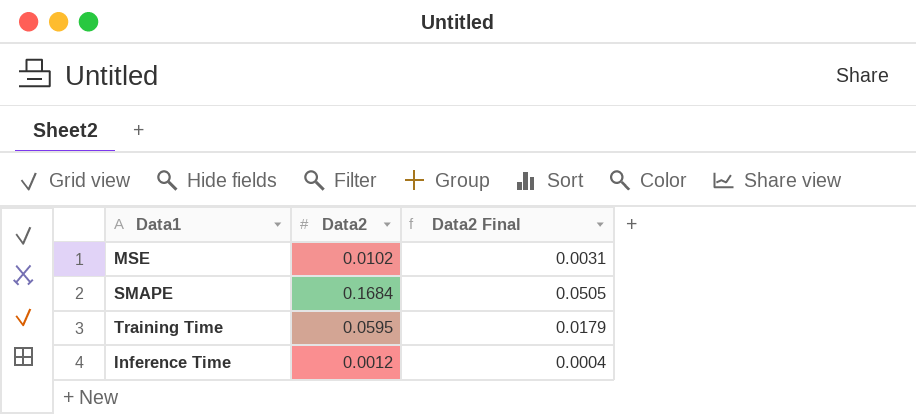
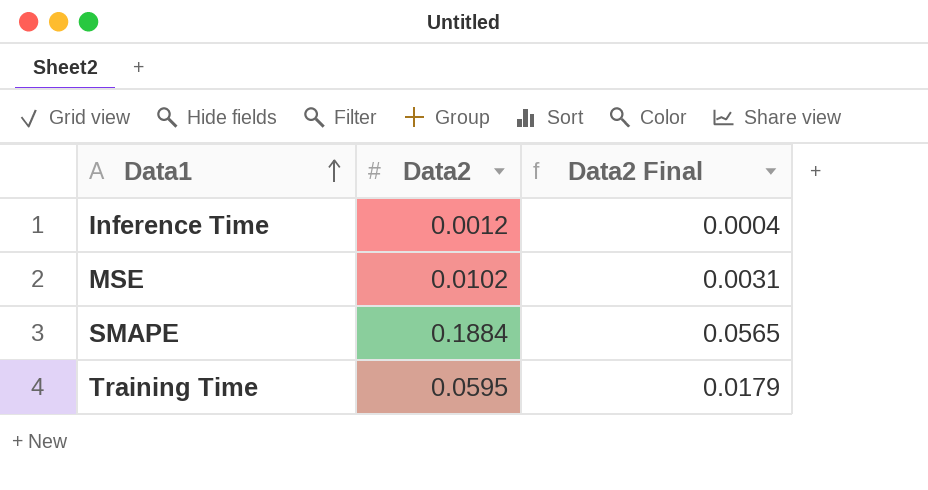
row order: none -> Data1 ascending
SMAPE | Data2: 0.1684 -> 0.1884
SMAPE | Data2 Final: 0.0505 -> 0.0565

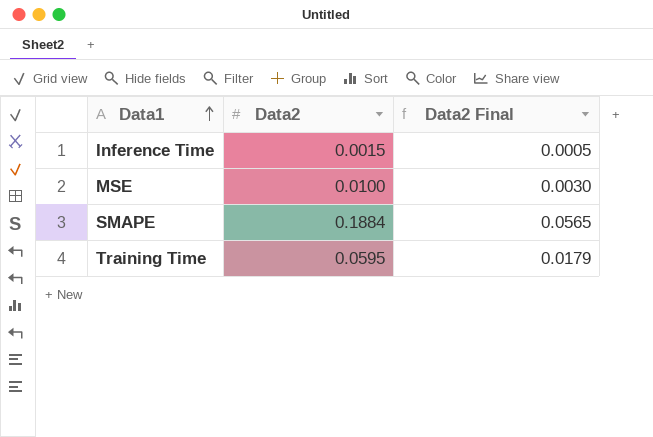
Inference Time | Data2: 0.0012 -> 0.0015
Inference Time | Data2 Final: 0.0004 -> 0.0005
MSE | Data2: 0.0102 -> 0.0100
MSE | Data2 Final: 0.0031 -> 0.0030

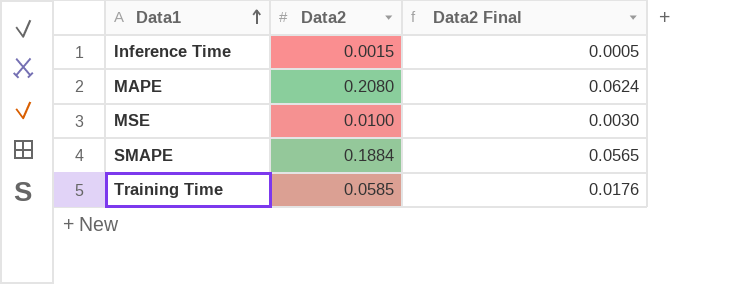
row MAPE: none -> 0.2080 | 0.0624
Training Time | Data2: 0.0595 -> 0.0585
Training Time | Data2 Final: 0.0179 -> 0.0176

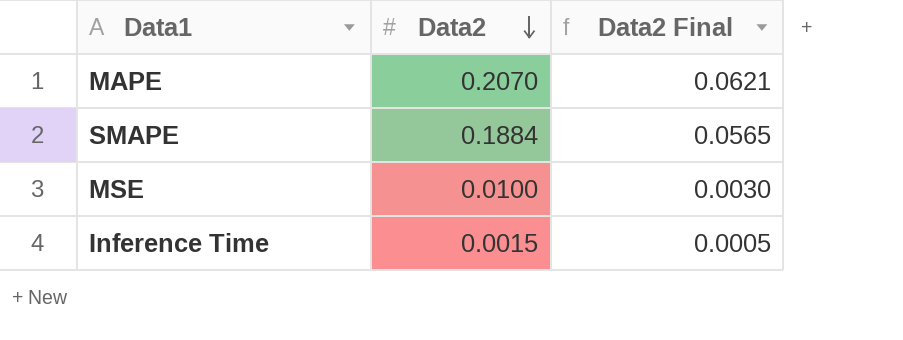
row order: Data1 ascending -> Data2 descending
row Training Time: 0.0585 | 0.0176 -> none
MAPE | Data2: 0.2080 -> 0.2070
MAPE | Data2 Final: 0.0624 -> 0.0621

